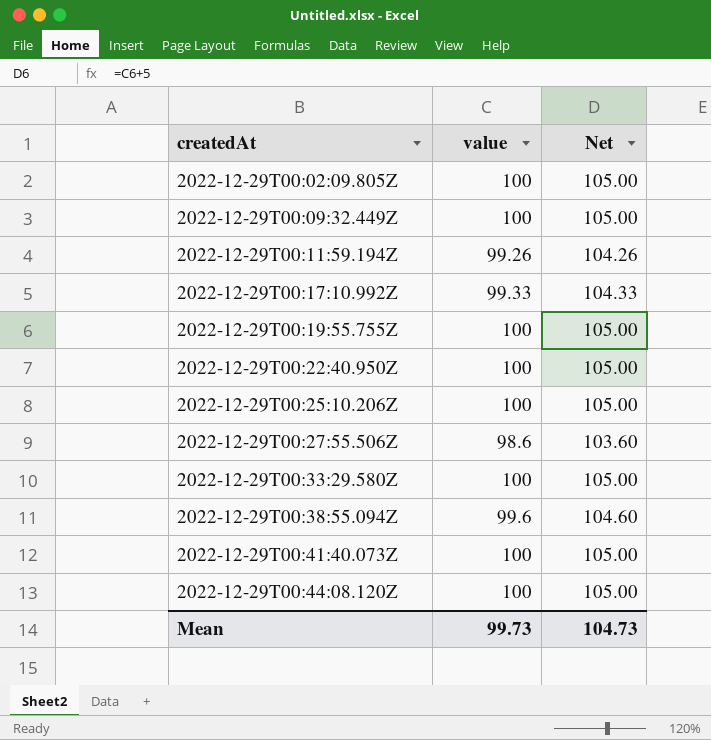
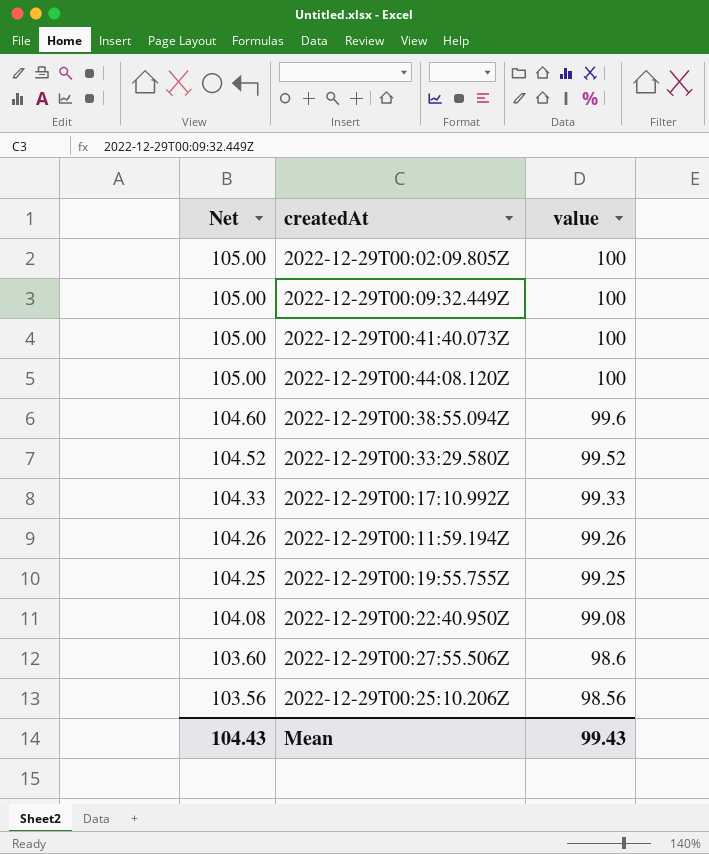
row order: createdAt ascending -> Net descending
column Net | position: 3 -> 1
2022-12-29T00:33:29.580Z | Net: 105.00 -> 104.52
2022-12-29T00:33:29.580Z | value: 100 -> 99.52
2022-12-29T00:19:55.755Z | Net: 105.00 -> 104.25
2022-12-29T00:19:55.755Z | value: 100 -> 99.25
2022-12-29T00:22:40.950Z | Net: 105.00 -> 104.08
2022-12-29T00:22:40.950Z | value: 100 -> 99.08
2022-12-29T00:25:10.206Z | Net: 105.00 -> 103.56
2022-12-29T00:25:10.206Z | value: 100 -> 98.56
Mean | Net: 104.73 -> 104.43
Mean | value: 99.73 -> 99.43

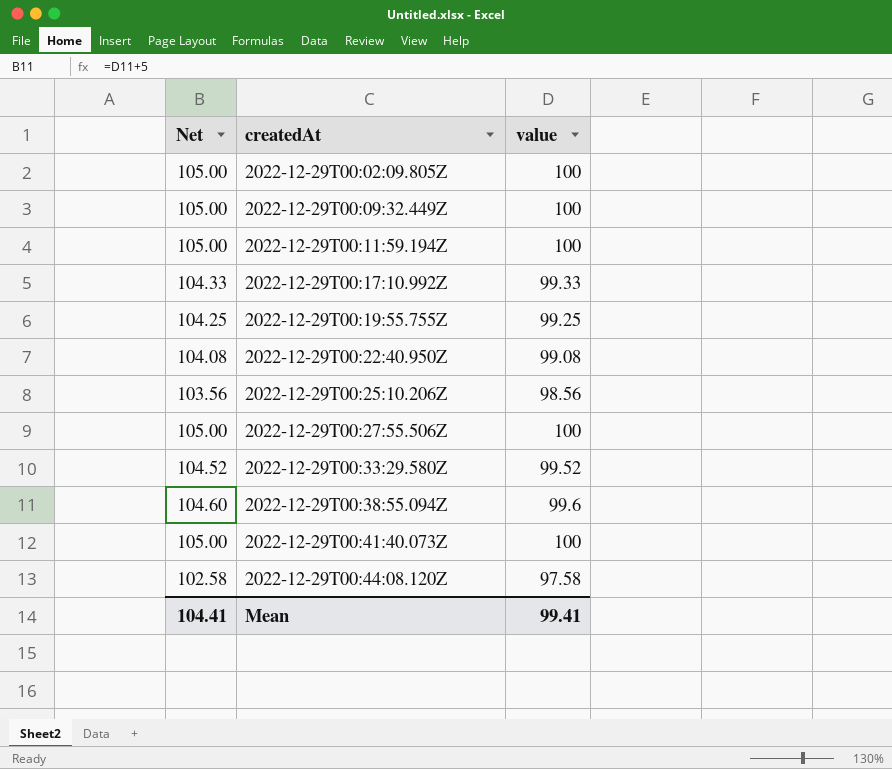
row order: Net descending -> createdAt ascending
2022-12-29T00:11:59.194Z | Net: 104.26 -> 105.00
2022-12-29T00:11:59.194Z | value: 99.26 -> 100
2022-12-29T00:27:55.506Z | Net: 103.60 -> 105.00
2022-12-29T00:27:55.506Z | value: 98.6 -> 100
2022-12-29T00:44:08.120Z | Net: 105.00 -> 102.58
2022-12-29T00:44:08.120Z | value: 100 -> 97.58
Mean | Net: 104.43 -> 104.41
Mean | value: 99.43 -> 99.41

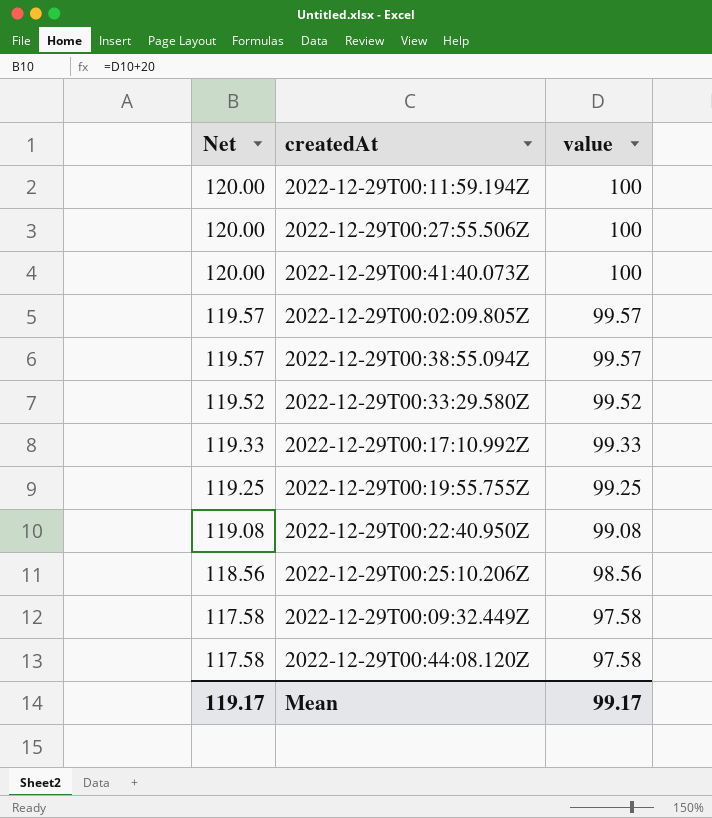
row order: createdAt ascending -> Net descending
column Net | formula: [value] + 5 -> [value] + 20
2022-12-29T00:02:09.805Z | value: 100 -> 99.57
2022-12-29T00:38:55.094Z | value: 99.6 -> 99.57
2022-12-29T00:09:32.449Z | value: 100 -> 97.58
Mean | Net: 104.41 -> 119.17
Mean | value: 99.41 -> 99.17

